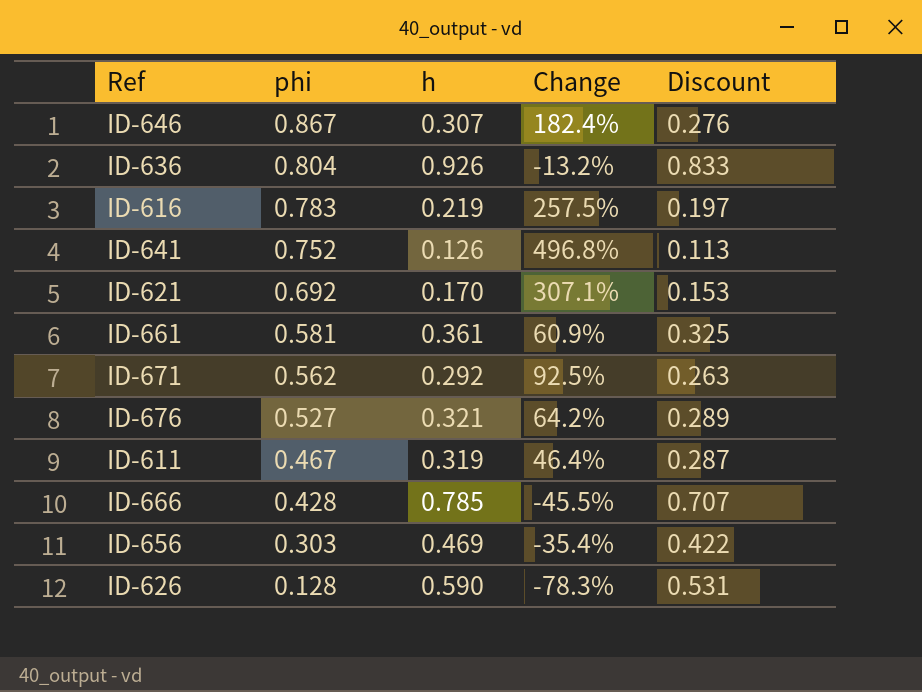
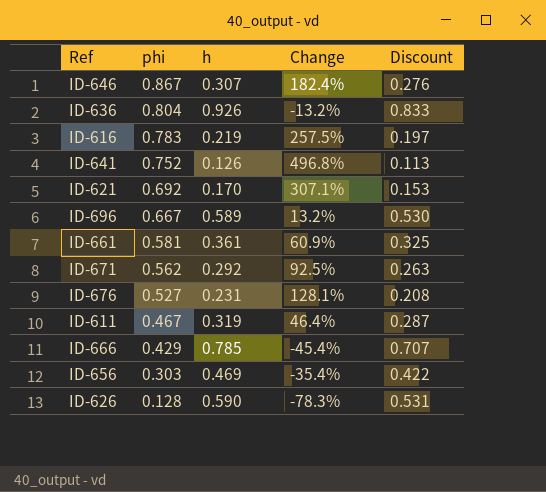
row ID-696: none -> 0.667 | 0.589 | 13.2% | 0.530
ID-676 | h: 0.321 -> 0.231
ID-676 | Change: 64.2% -> 128.1%
ID-676 | Discount: 0.289 -> 0.208
ID-666 | phi: 0.428 -> 0.429
ID-666 | Change: -45.5% -> -45.4%

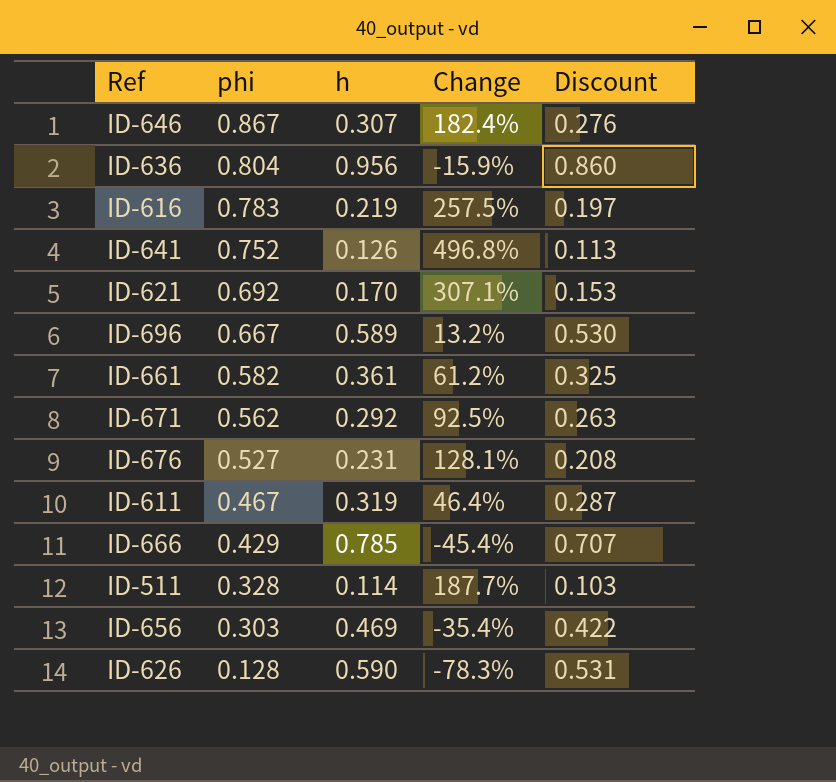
ID-636 | h: 0.926 -> 0.956
ID-636 | Change: -13.2% -> -15.9%
ID-636 | Discount: 0.833 -> 0.860
ID-661 | phi: 0.581 -> 0.582
ID-661 | Change: 60.9% -> 61.2%
row ID-511: none -> 0.328 | 0.114 | 187.7% | 0.103

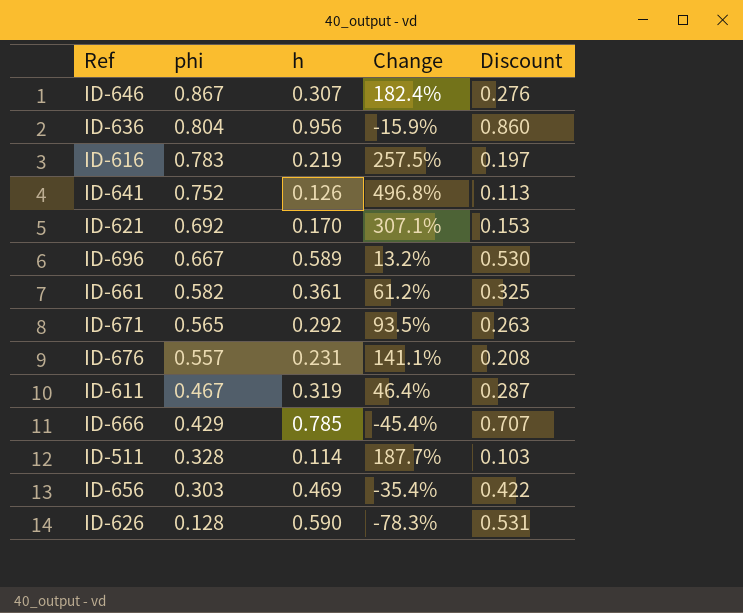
ID-671 | phi: 0.562 -> 0.565
ID-671 | Change: 92.5% -> 93.5%
ID-676 | phi: 0.527 -> 0.557
ID-676 | Change: 128.1% -> 141.1%

